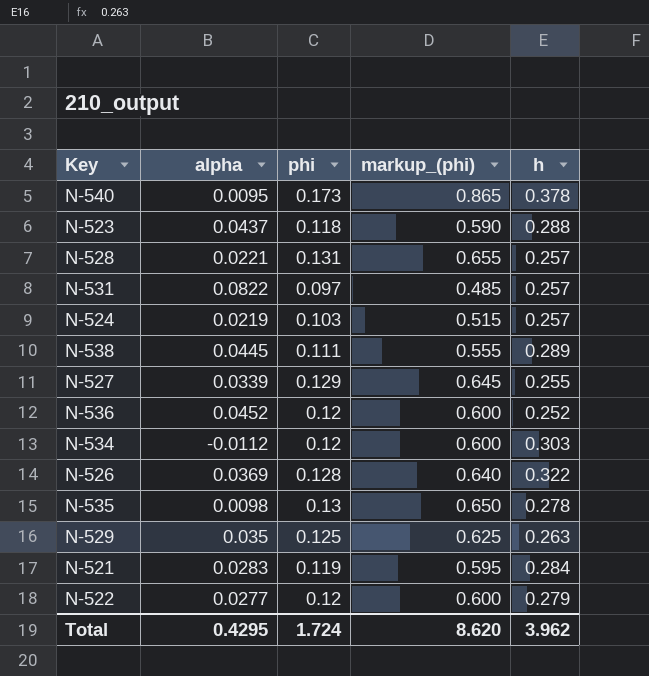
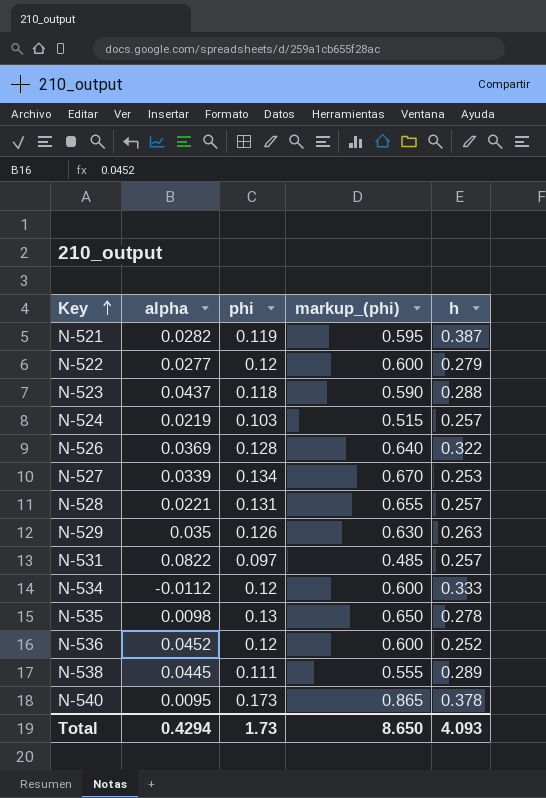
row order: none -> Key ascending
N-521 | alpha: 0.0283 -> 0.0282
N-521 | h: 0.284 -> 0.387
N-527 | phi: 0.129 -> 0.134
N-527 | markup_(phi): 0.645 -> 0.670
N-527 | h: 0.255 -> 0.253
N-529 | phi: 0.125 -> 0.126
N-529 | markup_(phi): 0.625 -> 0.630
N-534 | h: 0.303 -> 0.333
Total | alpha: 0.4295 -> 0.4294
Total | phi: 1.724 -> 1.73
Total | markup_(phi): 8.620 -> 8.650
Total | h: 3.962 -> 4.093

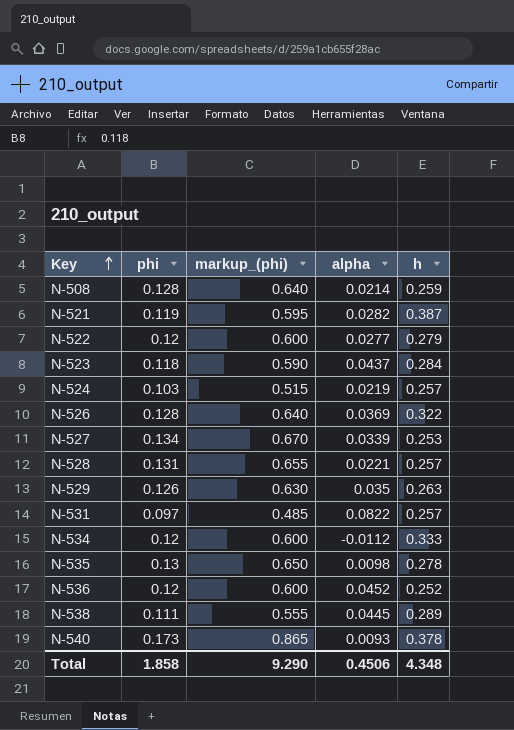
column alpha | position: 2 -> 4
row N-508: none -> 0.128 | 0.640 | 0.0214 | 0.259
N-523 | h: 0.288 -> 0.284
N-540 | alpha: 0.0095 -> 0.0093
Total | phi: 1.73 -> 1.858
Total | markup_(phi): 8.650 -> 9.290
Total | alpha: 0.4294 -> 0.4506
Total | h: 4.093 -> 4.348

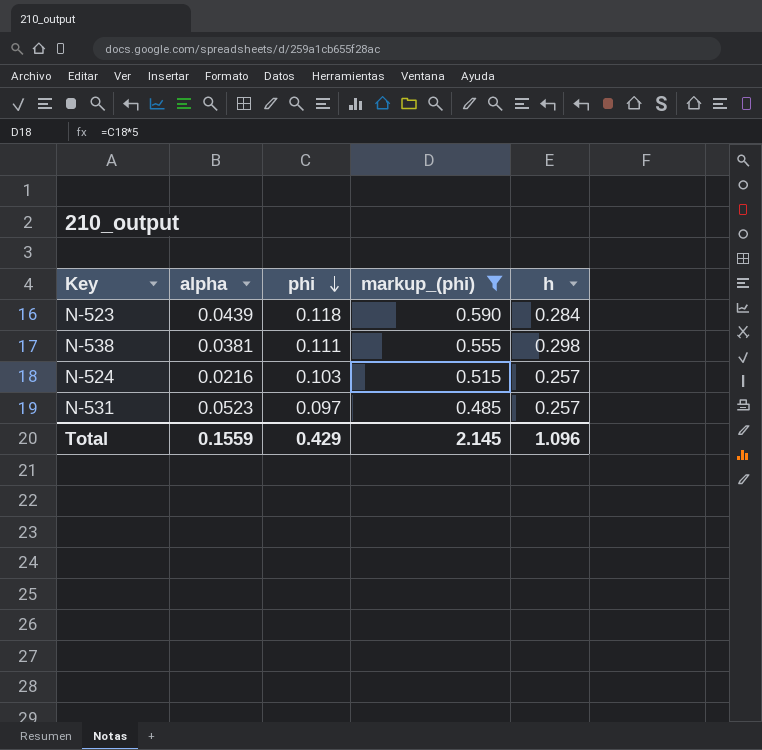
filter: none -> markup_(phi) <= 0.590
row order: Key ascending -> phi descending
column alpha | position: 4 -> 2
N-523 | alpha: 0.0437 -> 0.0439
N-538 | alpha: 0.0445 -> 0.0381
N-538 | h: 0.289 -> 0.298
N-524 | alpha: 0.0219 -> 0.0216
N-531 | alpha: 0.0822 -> 0.0523
Total | alpha: 0.4506 -> 0.1559
Total | phi: 1.858 -> 0.429
Total | markup_(phi): 9.290 -> 2.145
Total | h: 4.348 -> 1.096

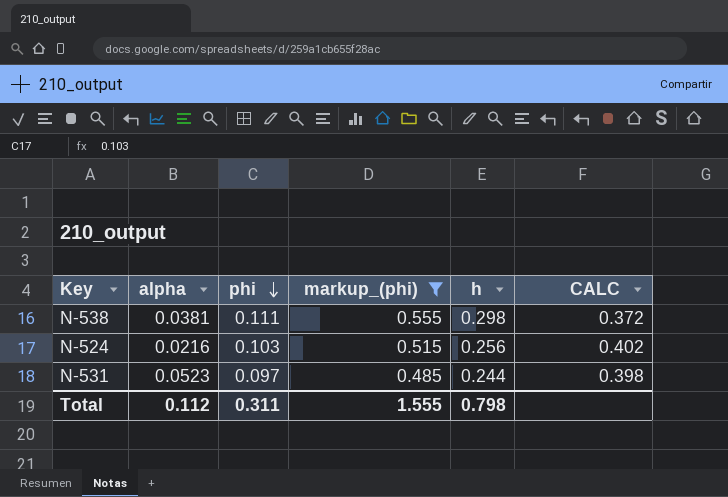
column CALC | formula: none -> [phi] / [h]
row N-523: 0.0439 | 0.118 | 0.590 | 0.284 -> none
N-524 | h: 0.257 -> 0.256
N-531 | h: 0.257 -> 0.244
Total | alpha: 0.1559 -> 0.112
Total | phi: 0.429 -> 0.311
Total | markup_(phi): 2.145 -> 1.555
Total | h: 1.096 -> 0.798

